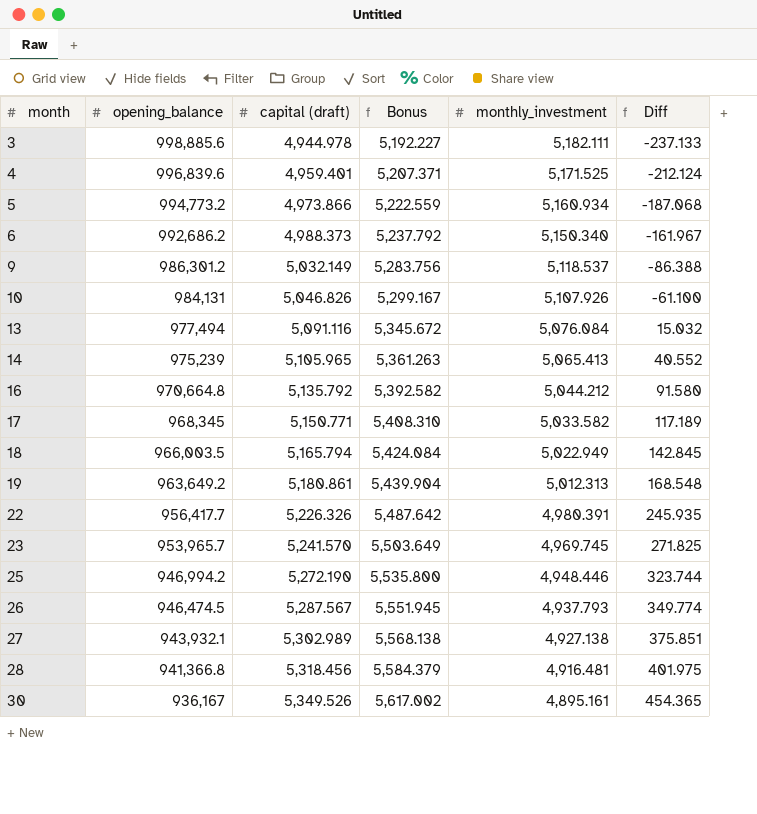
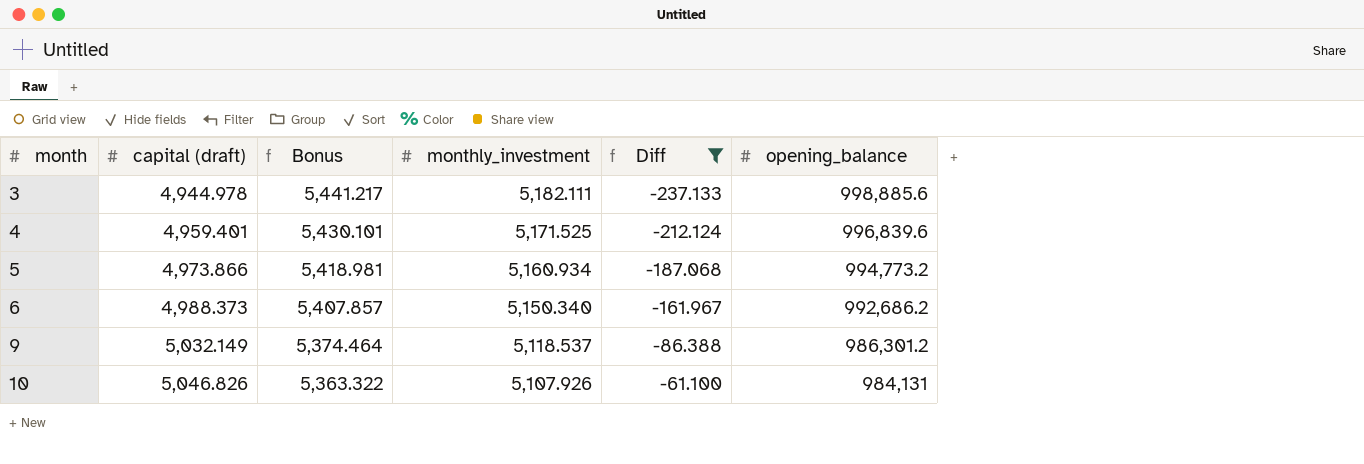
filter: none -> Diff <= -61.100
column Bonus | formula: [capital (draft)] * 1.05 -> [monthly_investment] * 1.05
column opening_balance | position: 2 -> 6

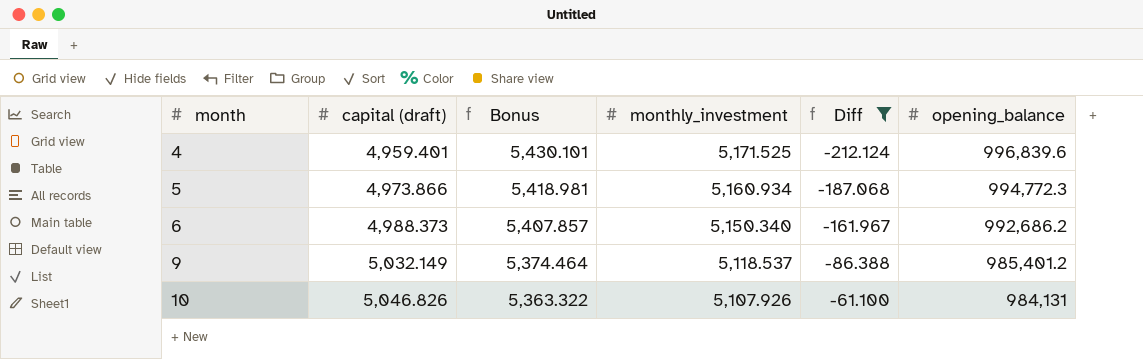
row 3: 4,944.978 | 5,441.217 | 5,182.111 | -237.133 | 998,885.6 -> none
5 | opening_balance: 994,773.2 -> 994,772.3
9 | opening_balance: 986,301.2 -> 985,401.2

